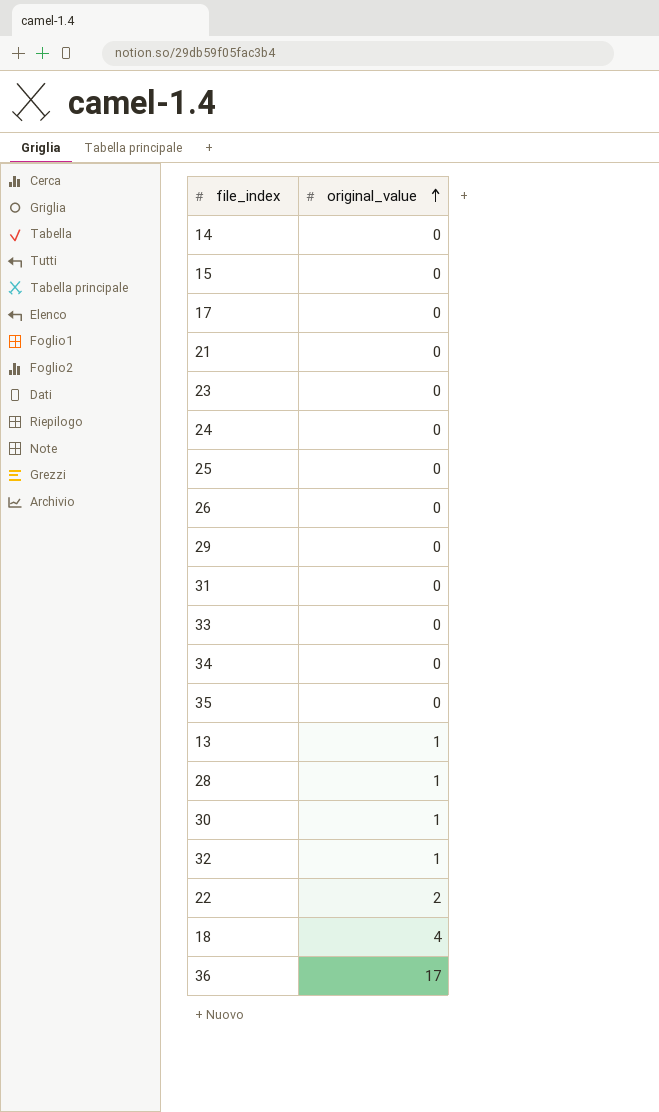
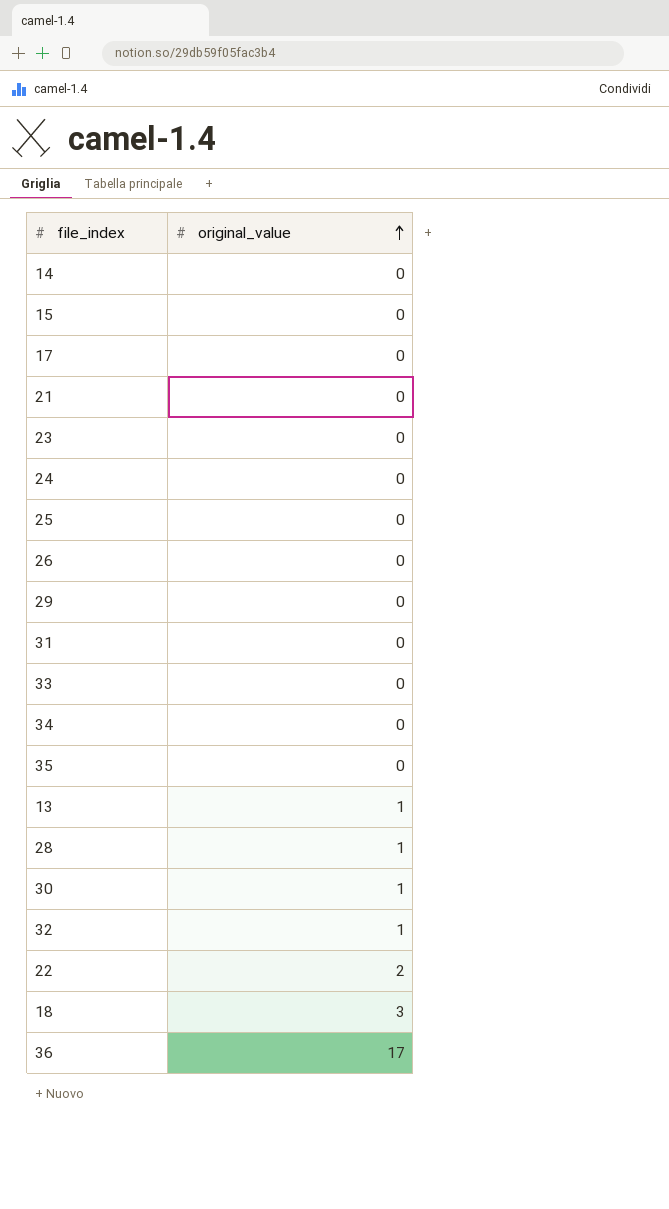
18 | original_value: 4 -> 3

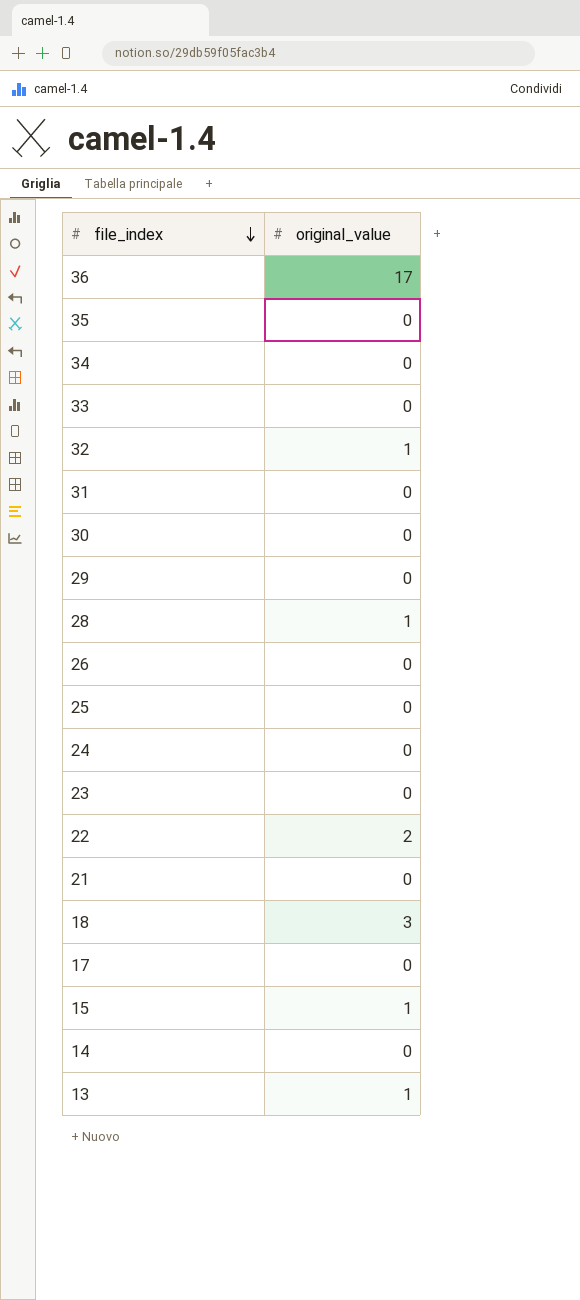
row order: original_value ascending -> file_index descending
30 | original_value: 1 -> 0
15 | original_value: 0 -> 1

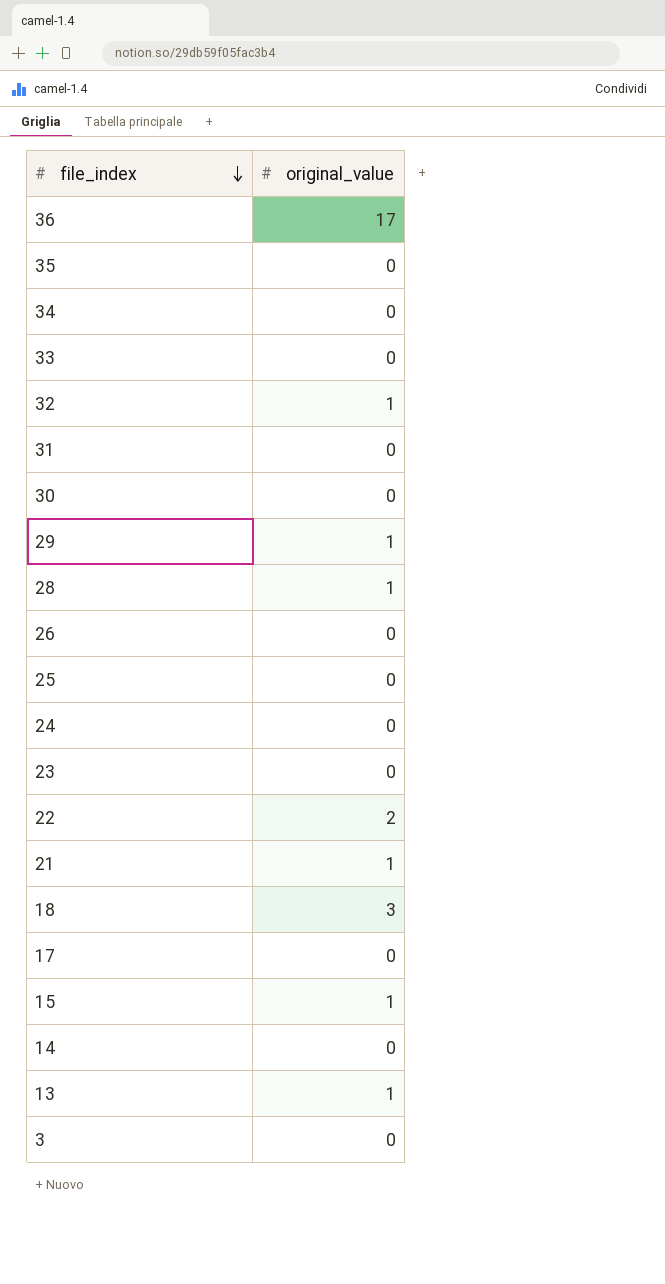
29 | original_value: 0 -> 1
21 | original_value: 0 -> 1
row 3: none -> 0

